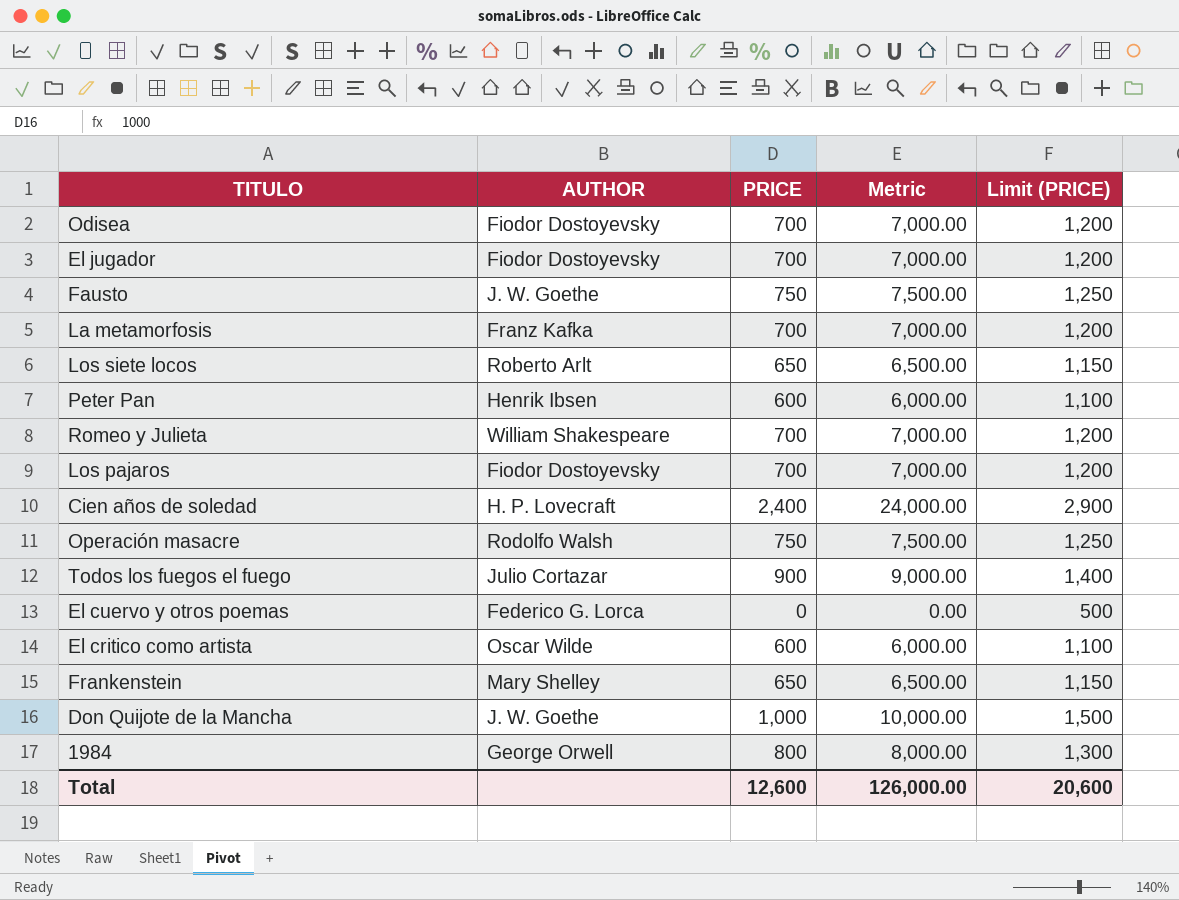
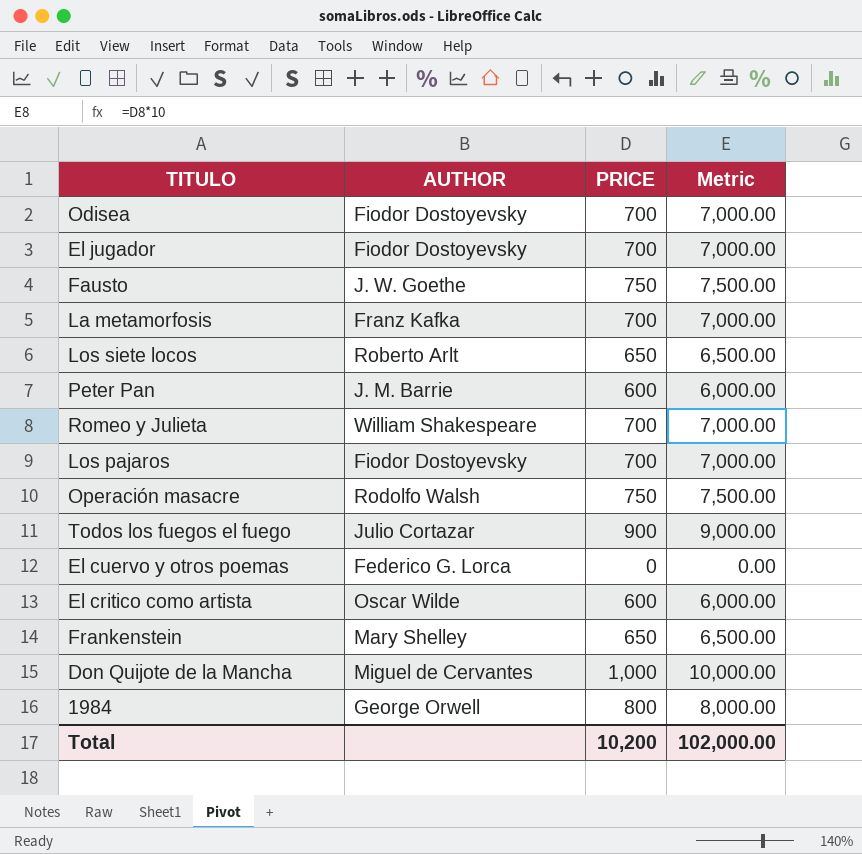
column Limit (PRICE) | formula: [PRICE] + 500 -> none
row Cien años de soledad: H. P. Lovecraft | 2,400 | 24,000.00 | 2,900 -> none
Peter Pan | AUTHOR: Henrik Ibsen -> J. M. Barrie
Don Quijote de la Mancha | AUTHOR: J. W. Goethe -> Miguel de Cervantes
Total | PRICE: 12,600 -> 10,200
Total | Metric: 126,000.00 -> 102,000.00

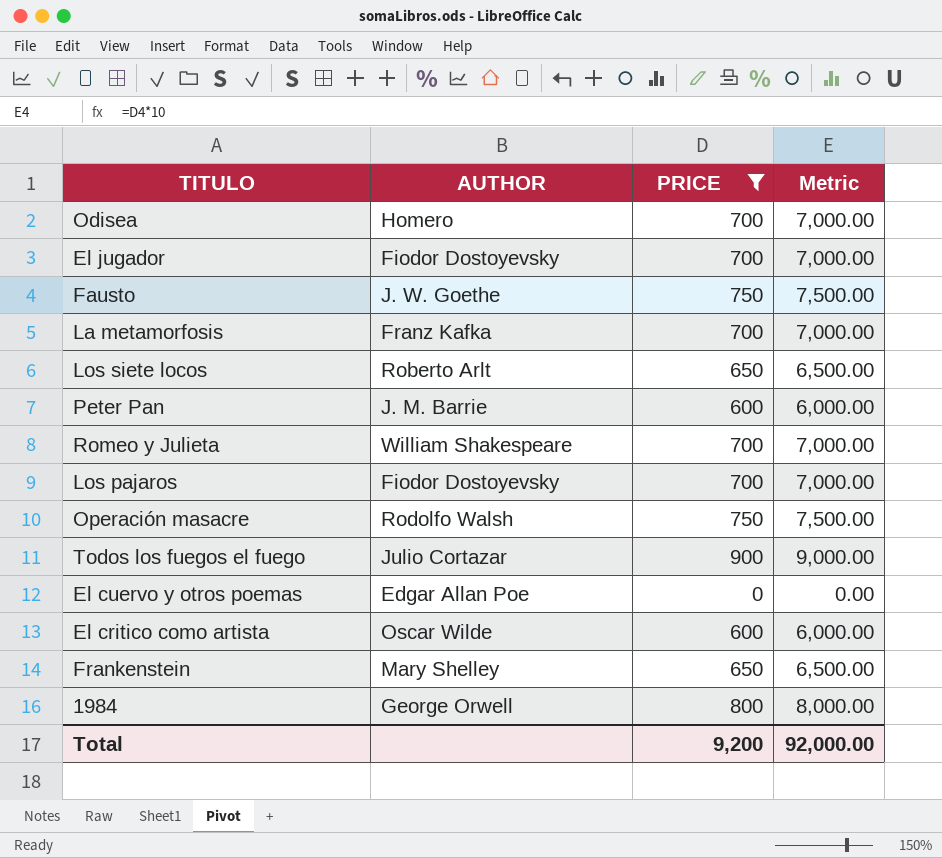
filter: none -> PRICE != 1,000
Odisea | AUTHOR: Fiodor Dostoyevsky -> Homero
El cuervo y otros poemas | AUTHOR: Federico G. Lorca -> Edgar Allan Poe
Total | PRICE: 10,200 -> 9,200
Total | Metric: 102,000.00 -> 92,000.00

